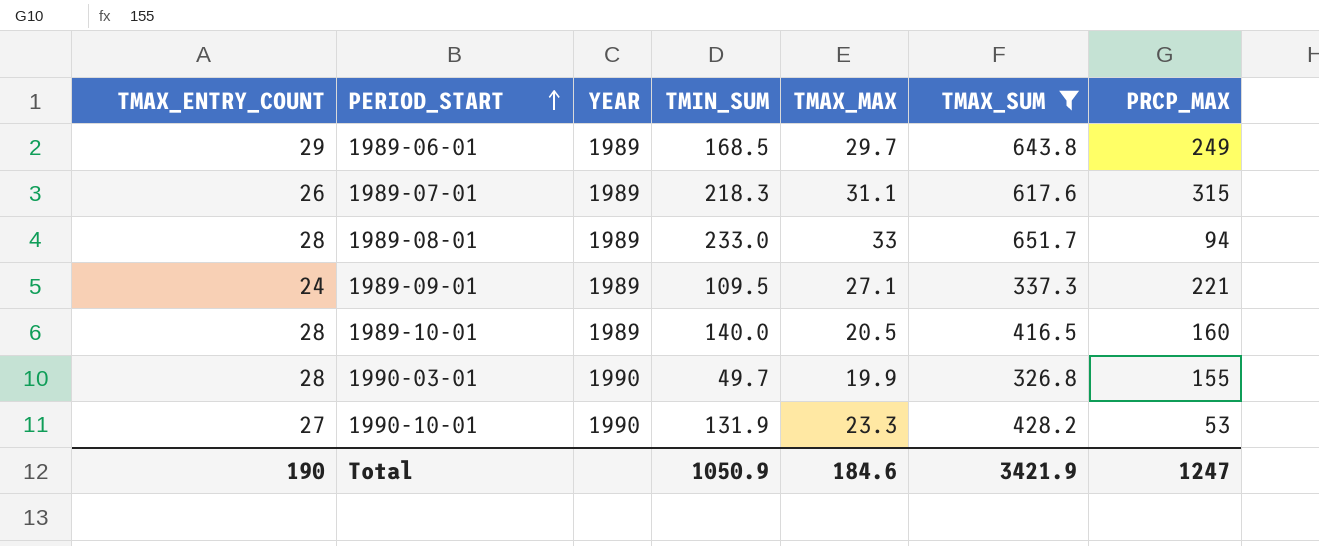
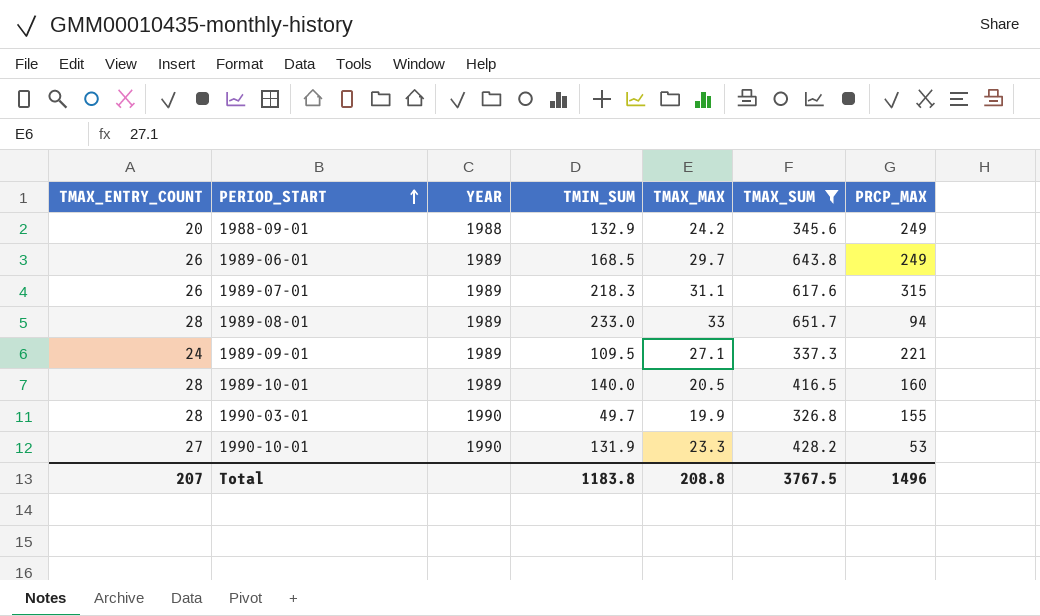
row 1988-09-01: none -> 20 | 1988 | 132.9 | 24.2 | 345.6 | 249
1989-06-01 | TMAX_ENTRY_COUNT: 29 -> 26
Total | TMAX_ENTRY_COUNT: 190 -> 207
Total | TMIN_SUM: 1050.9 -> 1183.8
Total | TMAX_MAX: 184.6 -> 208.8
Total | TMAX_SUM: 3421.9 -> 3767.5
Total | PRCP_MAX: 1247 -> 1496

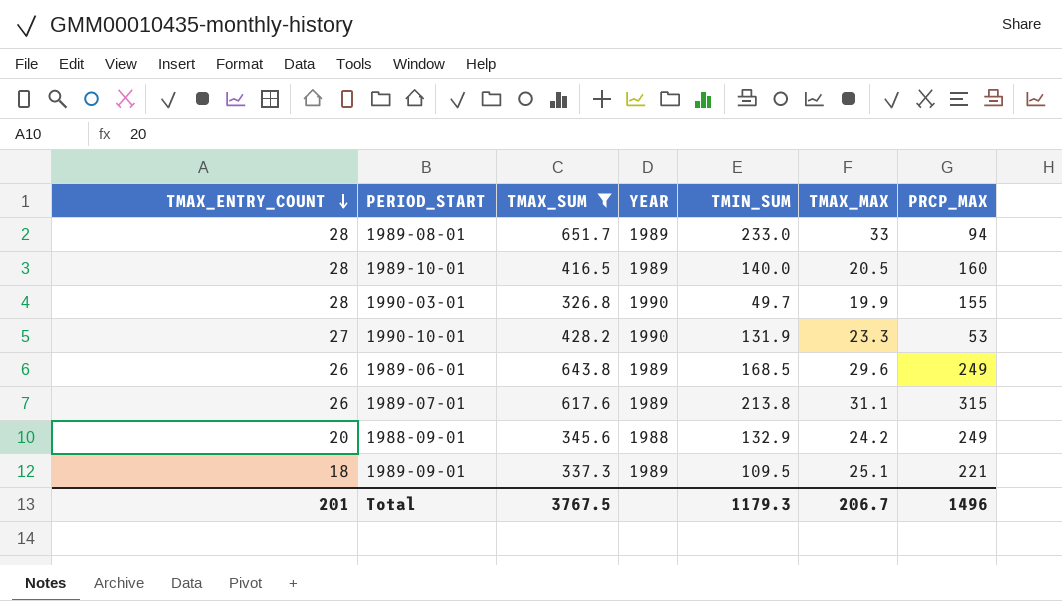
row order: PERIOD_START ascending -> TMAX_ENTRY_COUNT descending
column TMAX_SUM | position: 6 -> 3
1989-06-01 | TMAX_MAX: 29.7 -> 29.6
1989-07-01 | TMIN_SUM: 218.3 -> 213.8
1989-09-01 | TMAX_ENTRY_COUNT: 24 -> 18
1989-09-01 | TMAX_MAX: 27.1 -> 25.1
Total | TMAX_ENTRY_COUNT: 207 -> 201
Total | TMIN_SUM: 1183.8 -> 1179.3
Total | TMAX_MAX: 208.8 -> 206.7

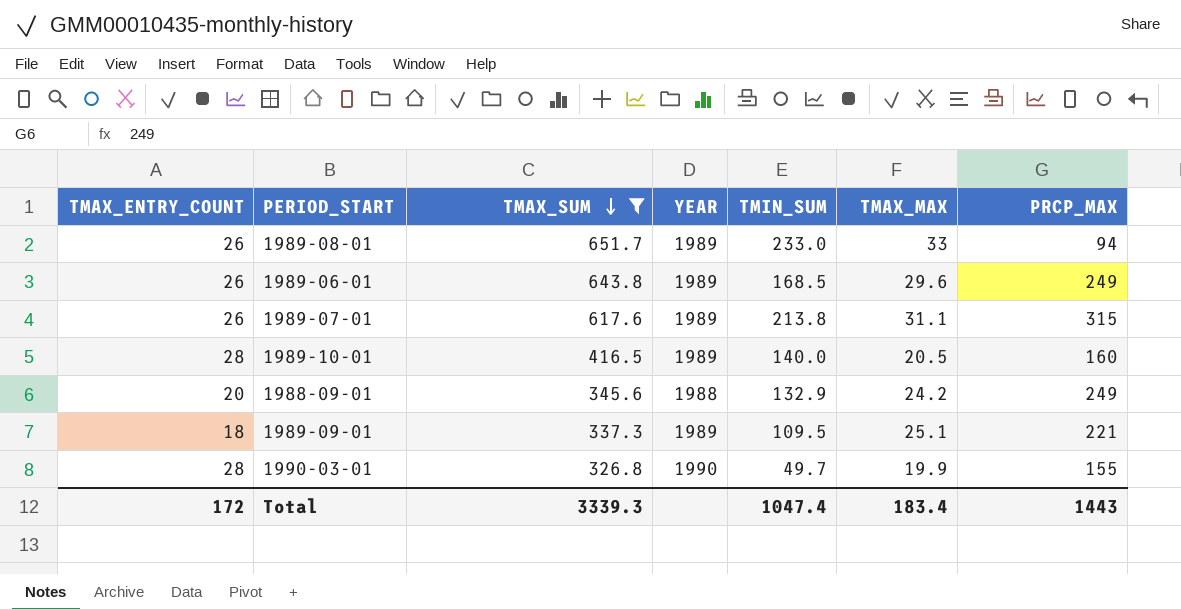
row order: TMAX_ENTRY_COUNT descending -> TMAX_SUM descending
row 1990-10-01: 27 | 428.2 | 1990 | 131.9 | 23.3 | 53 -> none
1989-08-01 | TMAX_ENTRY_COUNT: 28 -> 26
Total | TMAX_ENTRY_COUNT: 201 -> 172
Total | TMAX_SUM: 3767.5 -> 3339.3
Total | TMIN_SUM: 1179.3 -> 1047.4
Total | TMAX_MAX: 206.7 -> 183.4
Total | PRCP_MAX: 1496 -> 1443

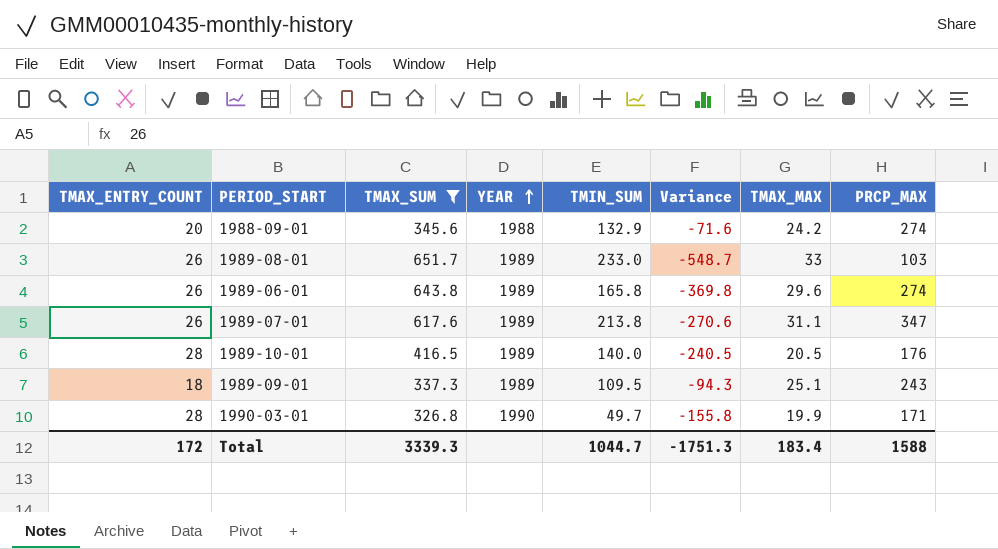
row order: TMAX_SUM descending -> YEAR ascending
column Variance | formula: none -> [PRCP_MAX] - [TMAX_SUM]
1988-09-01 | PRCP_MAX: 249 -> 274
1989-08-01 | PRCP_MAX: 94 -> 103
1989-06-01 | TMIN_SUM: 168.5 -> 165.8
1989-06-01 | PRCP_MAX: 249 -> 274
1989-07-01 | PRCP_MAX: 315 -> 347
1989-10-01 | PRCP_MAX: 160 -> 176
1989-09-01 | PRCP_MAX: 221 -> 243
1990-03-01 | PRCP_MAX: 155 -> 171
Total | TMIN_SUM: 1047.4 -> 1044.7
Total | PRCP_MAX: 1443 -> 1588

